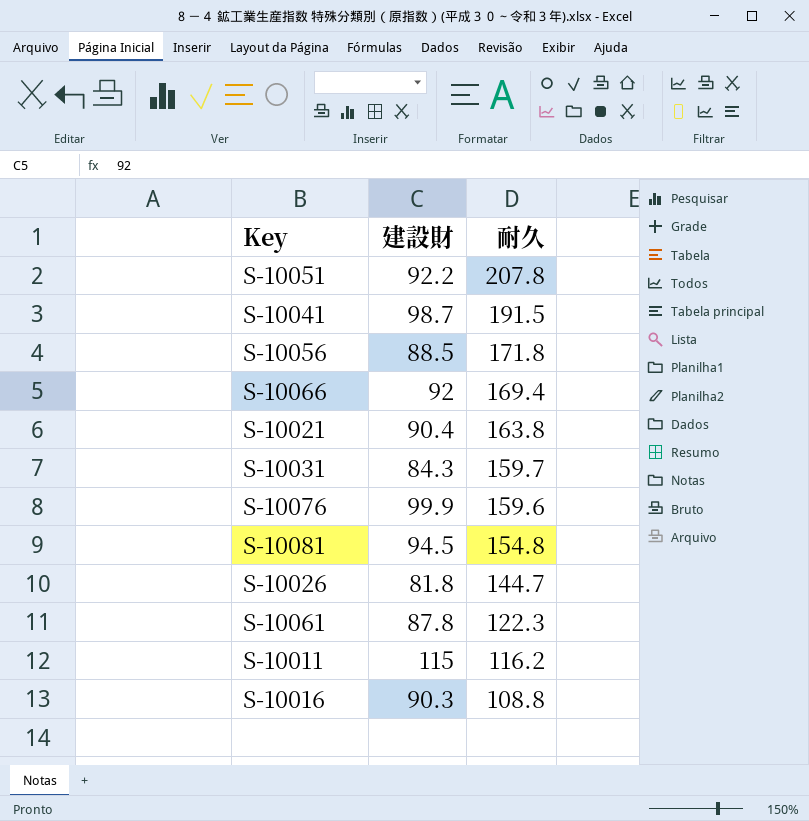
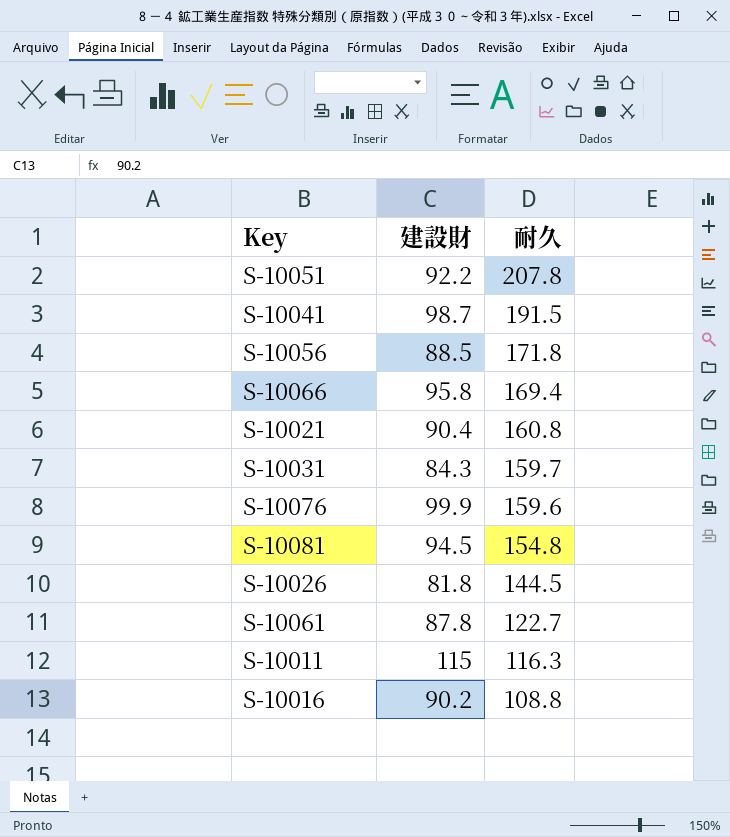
S-10066 | 建設財: 92 -> 95.8
S-10021 | 耐久: 163.8 -> 160.8
S-10026 | 耐久: 144.7 -> 144.5
S-10061 | 耐久: 122.3 -> 122.7
S-10011 | 耐久: 116.2 -> 116.3
S-10016 | 建設財: 90.3 -> 90.2

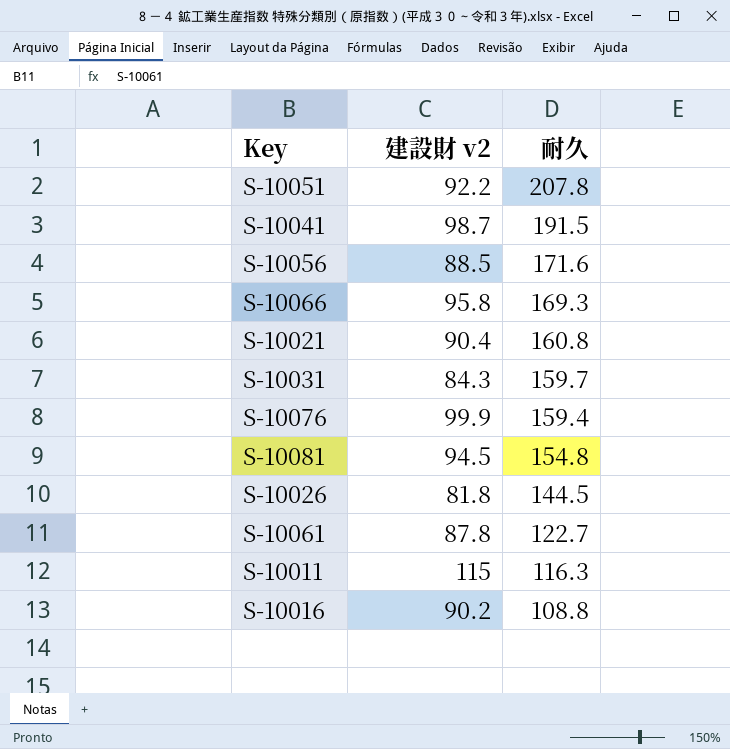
column name: 建設財 -> 建設財 v2
S-10056 | 耐久: 171.8 -> 171.6
S-10066 | 耐久: 169.4 -> 169.3
S-10076 | 耐久: 159.6 -> 159.4

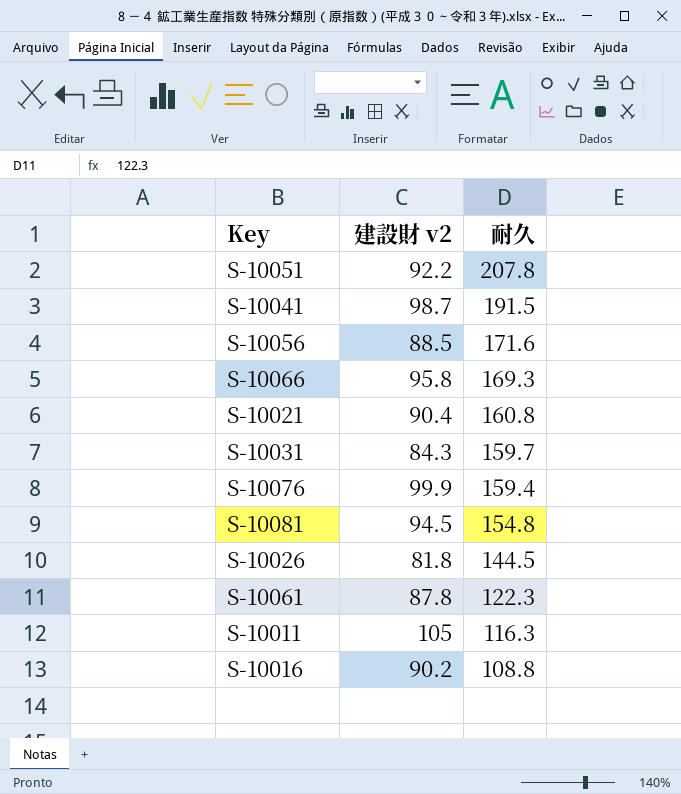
S-10061 | 耐久: 122.7 -> 122.3
S-10011 | 建設財 v2: 115 -> 105

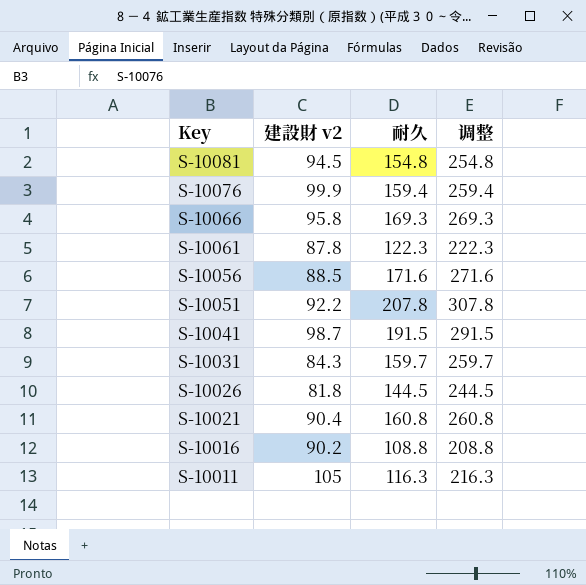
row order: 耐久 descending -> Key descending
column 调整 | formula: none -> [耐久] + 100

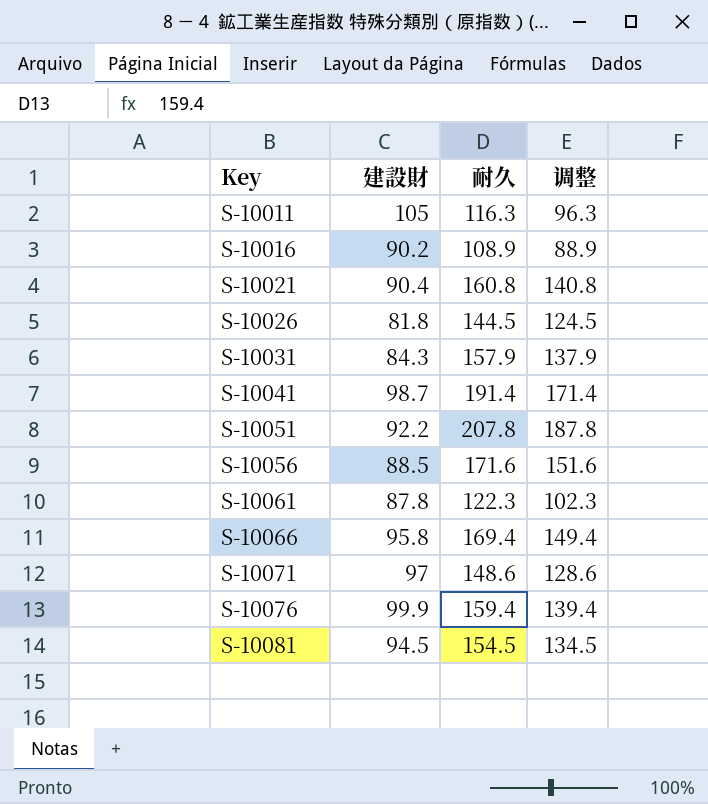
row order: Key descending -> Key ascending
column name: 建設財 v2 -> 建設財
column 调整 | formula: [耐久] + 100 -> [耐久] - 20
S-10016 | 耐久: 108.8 -> 108.9
S-10031 | 耐久: 159.7 -> 157.9
S-10041 | 耐久: 191.5 -> 191.4
S-10066 | 耐久: 169.3 -> 169.4
row S-10071: none -> 97 | 148.6 | 128.6
S-10081 | 耐久: 154.8 -> 154.5

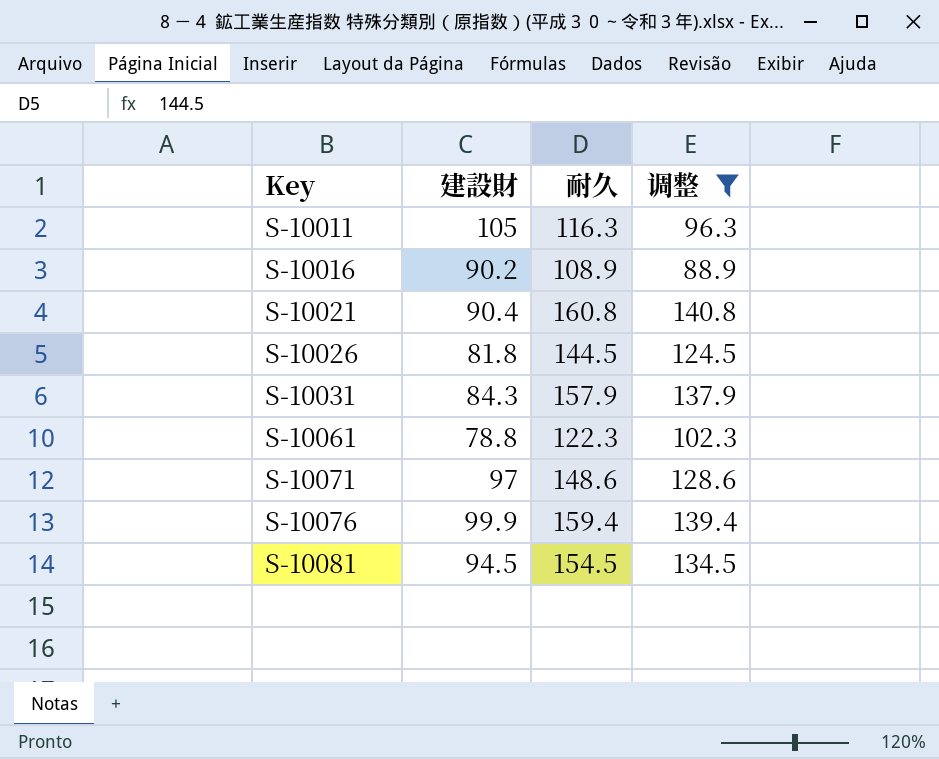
filter: none -> 调整 <= 140.8
S-10061 | 建設財: 87.8 -> 78.8

